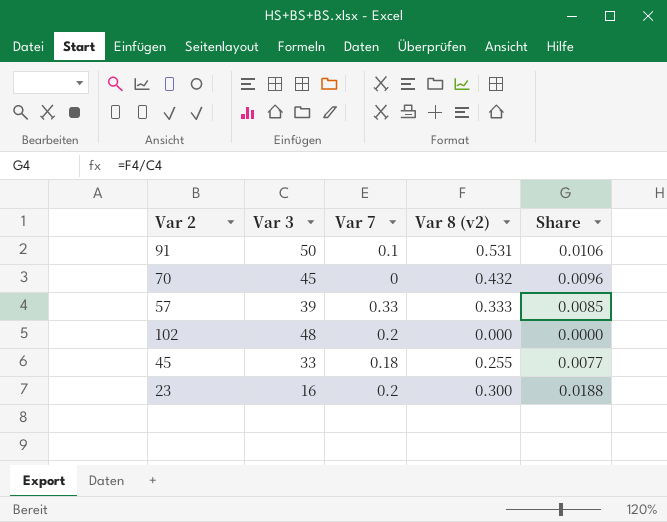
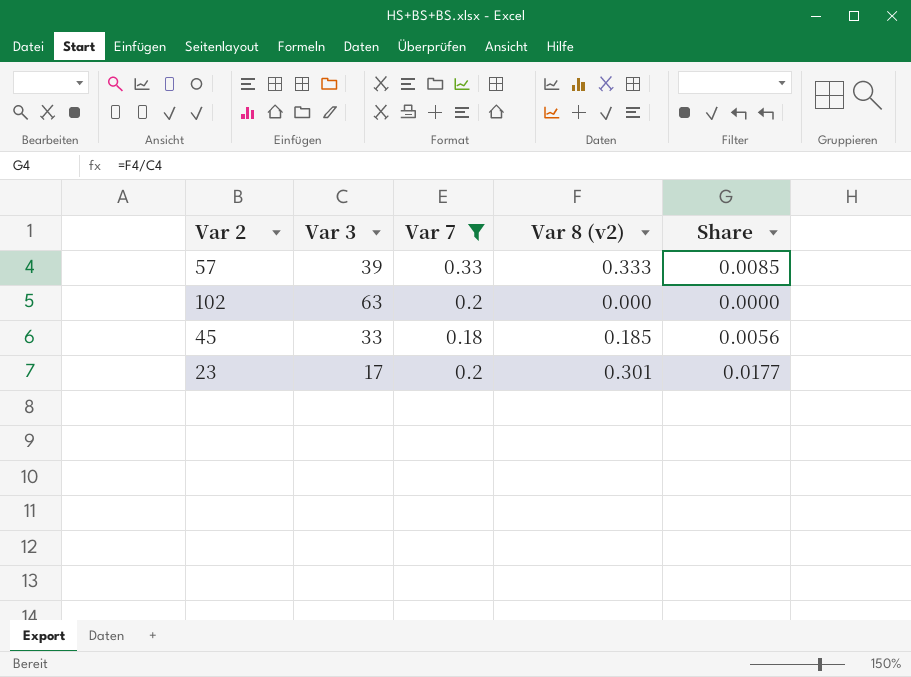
filter: none -> Var 7 >= 0.18
102 | Var 3: 48 -> 63
45 | Var 8 (v2): 0.255 -> 0.185
45 | Share: 0.0077 -> 0.0056
23 | Var 3: 16 -> 17
23 | Var 8 (v2): 0.300 -> 0.301
23 | Share: 0.0188 -> 0.0177

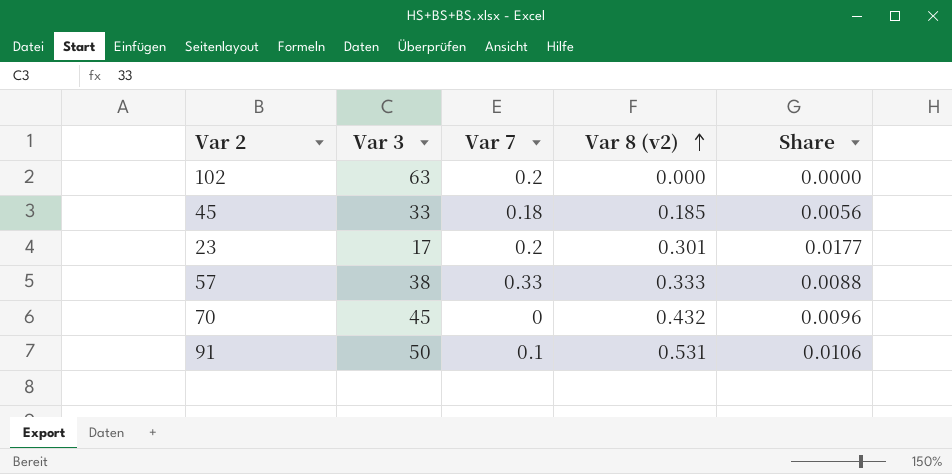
filter: Var 7 >= 0.18 -> none
row order: none -> Var 8 (v2) ascending
57 | Var 3: 39 -> 38
57 | Share: 0.0085 -> 0.0088

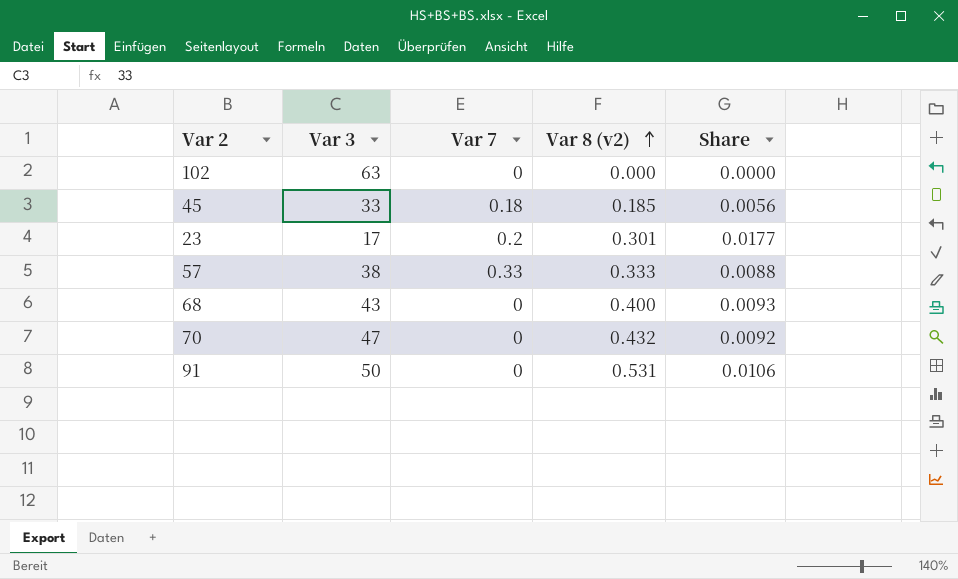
102 | Var 7: 0.2 -> 0
row 68: none -> 43 | 0 | 0.400 | 0.0093
70 | Var 3: 45 -> 47
70 | Share: 0.0096 -> 0.0092
91 | Var 7: 0.1 -> 0

